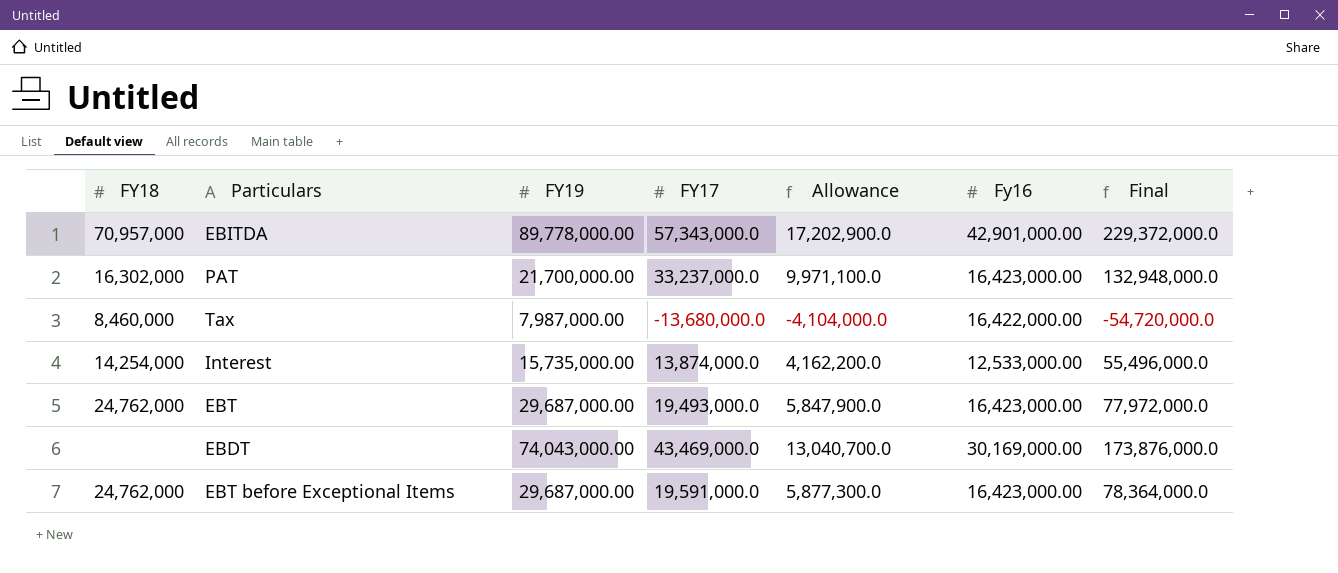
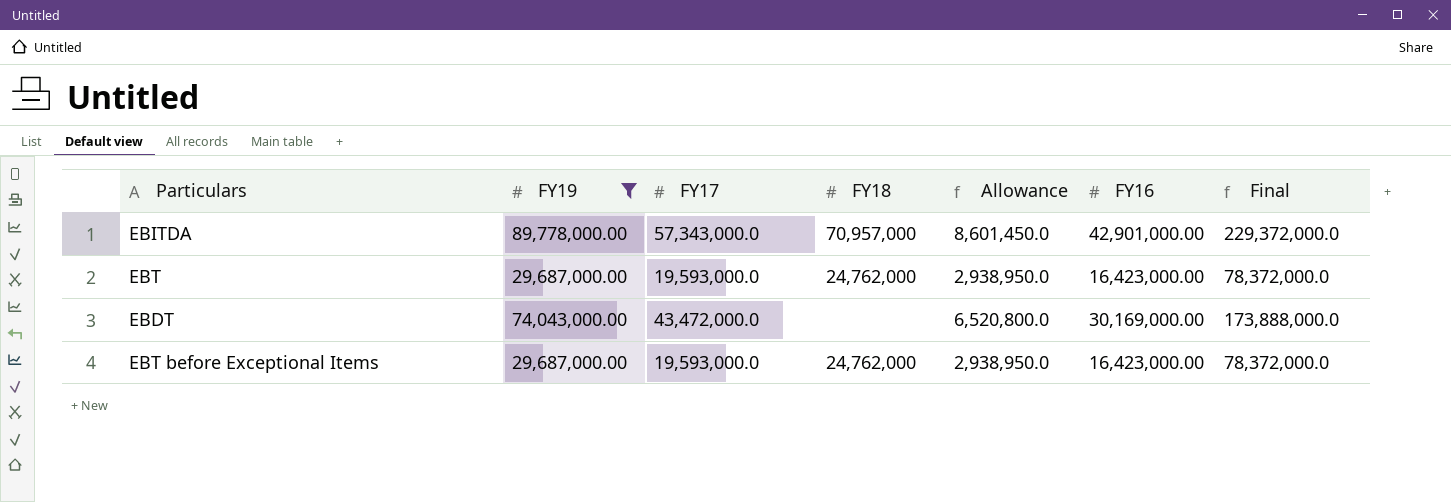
filter: none -> FY19 >= 29,687,000.00
column FY18 | position: 1 -> 4
column Allowance | formula: [FY17] * 0.3 -> [FY17] * 0.15
column name: Fy16 -> FY16
EBT | FY17: 19,493,000.0 -> 19,593,000.0
EBT | Final: 77,972,000.0 -> 78,372,000.0
EBDT | FY17: 43,469,000.0 -> 43,472,000.0
EBDT | Final: 173,876,000.0 -> 173,888,000.0
EBT before Exceptional Items | FY17: 19,591,000.0 -> 19,593,000.0
EBT before Exceptional Items | Final: 78,364,000.0 -> 78,372,000.0

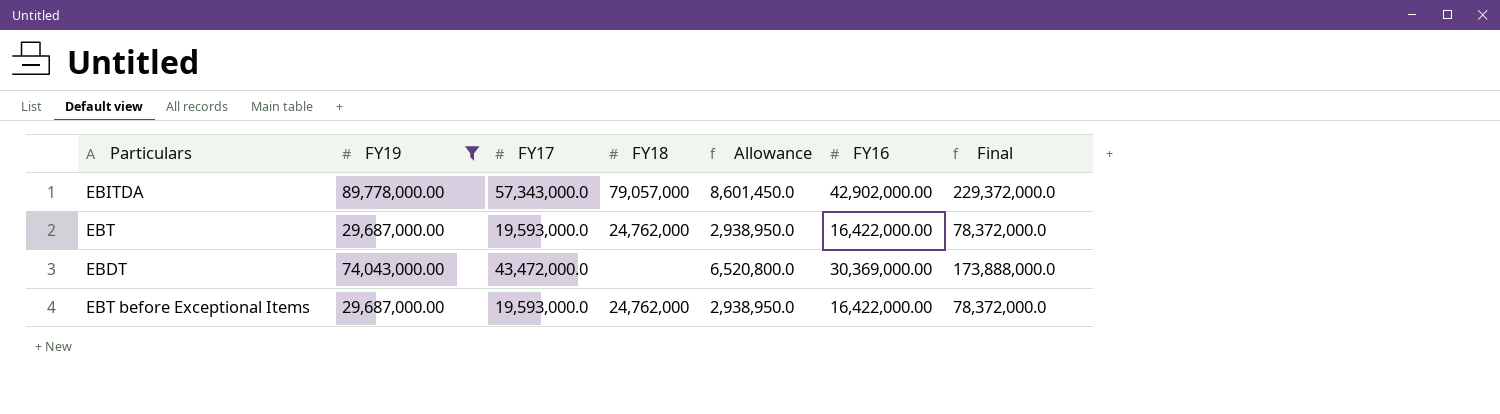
EBITDA | FY18: 70,957,000 -> 79,057,000
EBITDA | FY16: 42,901,000.00 -> 42,902,000.00
EBT | FY16: 16,423,000.00 -> 16,422,000.00
EBDT | FY16: 30,169,000.00 -> 30,369,000.00
EBT before Exceptional Items | FY16: 16,423,000.00 -> 16,422,000.00

